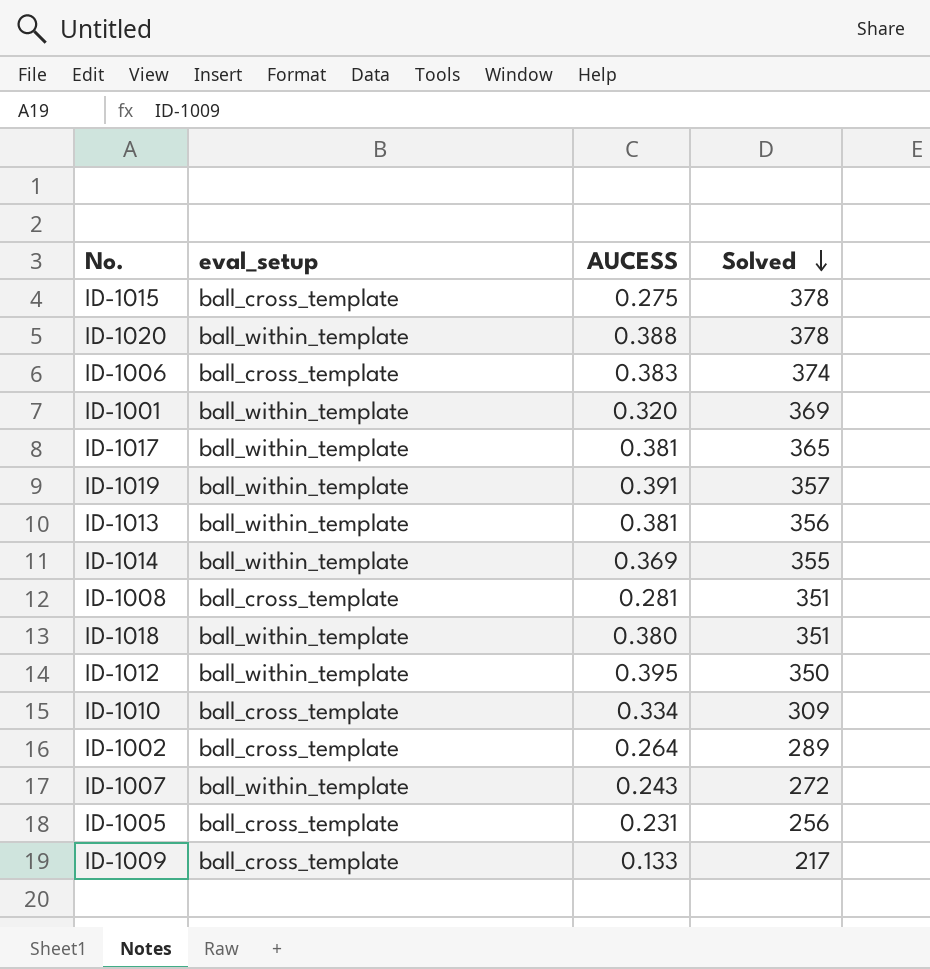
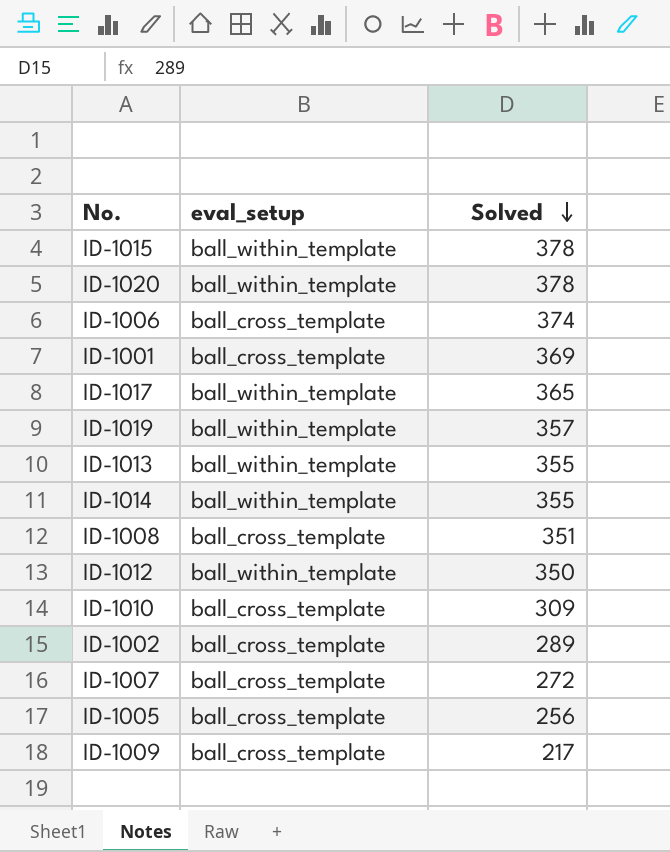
column AUCESS | position: 3 -> none
row ID-1018: ball_within_template | 0.380 | 351 -> none
ID-1015 | eval_setup: ball_cross_template -> ball_within_template
ID-1001 | eval_setup: ball_within_template -> ball_cross_template
ID-1013 | Solved: 356 -> 355
ID-1007 | eval_setup: ball_within_template -> ball_cross_template

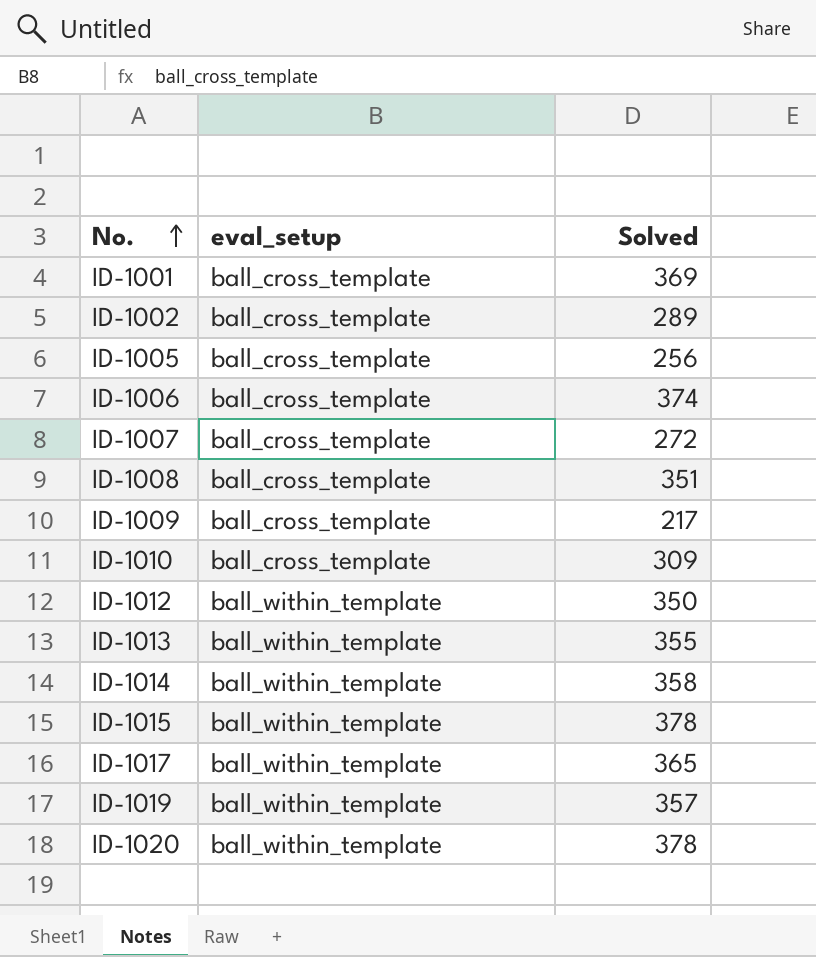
row order: Solved descending -> No. ascending
ID-1014 | Solved: 355 -> 358

